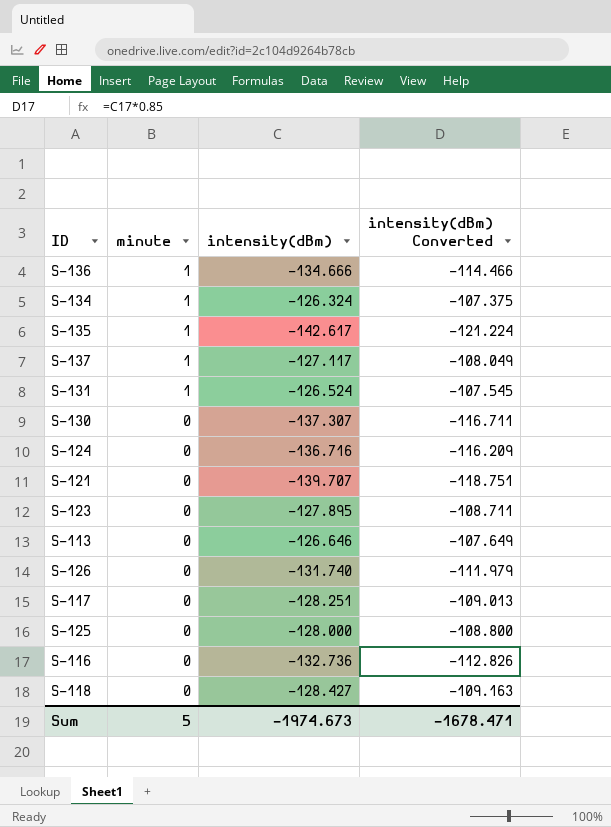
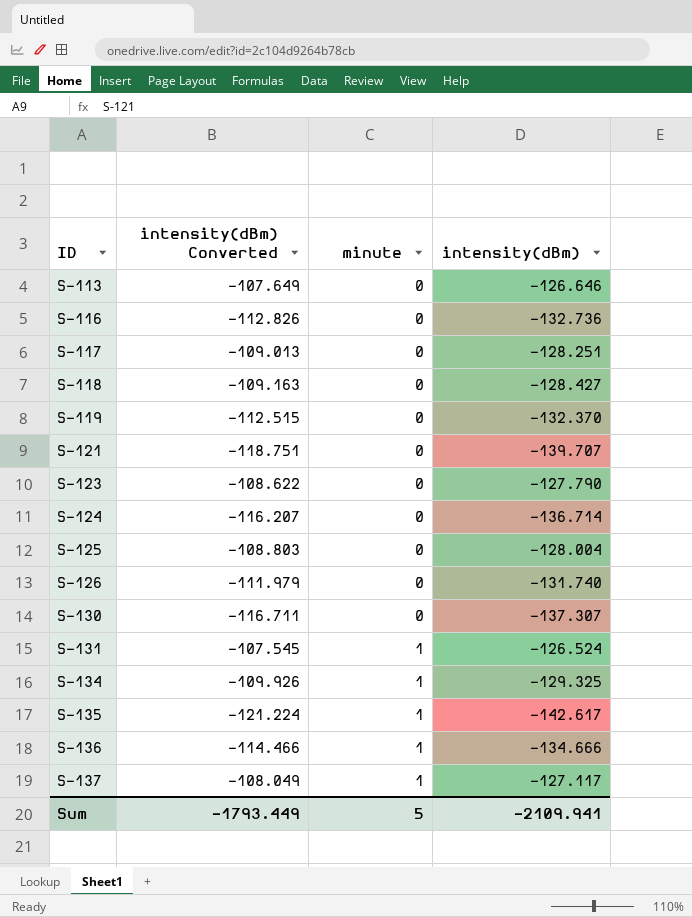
row order: minute descending -> ID ascending
column intensity(dBm) Converted | position: 4 -> 2
row S-119: none -> -112.515 | 0 | -132.370
S-123 | intensity(dBm) Converted: -108.711 -> -108.622
S-123 | intensity(dBm): -127.895 -> -127.790
S-124 | intensity(dBm) Converted: -116.209 -> -116.207
S-124 | intensity(dBm): -136.716 -> -136.714
S-125 | intensity(dBm) Converted: -108.800 -> -108.803
S-125 | intensity(dBm): -128.000 -> -128.004
S-134 | intensity(dBm) Converted: -107.375 -> -109.926
S-134 | intensity(dBm): -126.324 -> -129.325
Sum | intensity(dBm) Converted: -1678.471 -> -1793.449
Sum | intensity(dBm): -1974.673 -> -2109.941

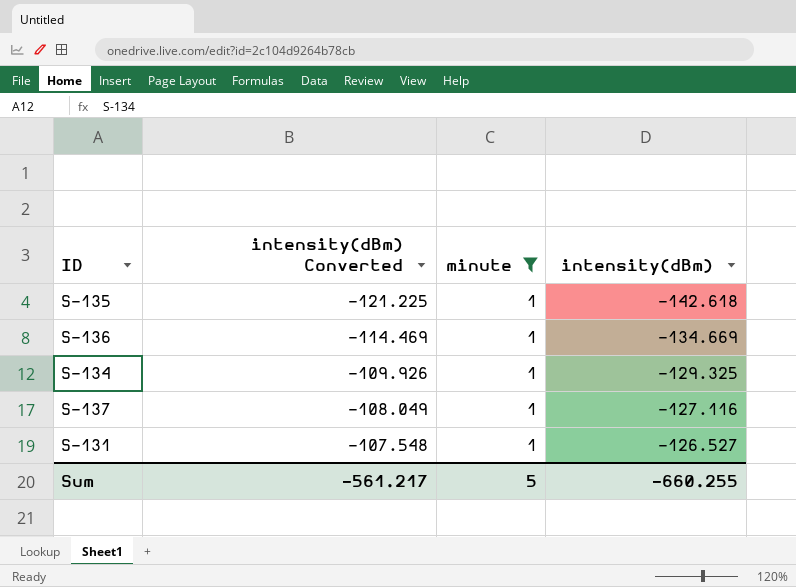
filter: none -> minute = 1
row order: ID ascending -> intensity(dBm) Converted ascending
S-135 | intensity(dBm) Converted: -121.224 -> -121.225
S-135 | intensity(dBm): -142.617 -> -142.618
S-136 | intensity(dBm) Converted: -114.466 -> -114.469
S-136 | intensity(dBm): -134.666 -> -134.669
S-137 | intensity(dBm): -127.117 -> -127.116
S-131 | intensity(dBm) Converted: -107.545 -> -107.548
S-131 | intensity(dBm): -126.524 -> -126.527
Sum | intensity(dBm) Converted: -1793.449 -> -561.217
Sum | intensity(dBm): -2109.941 -> -660.255

